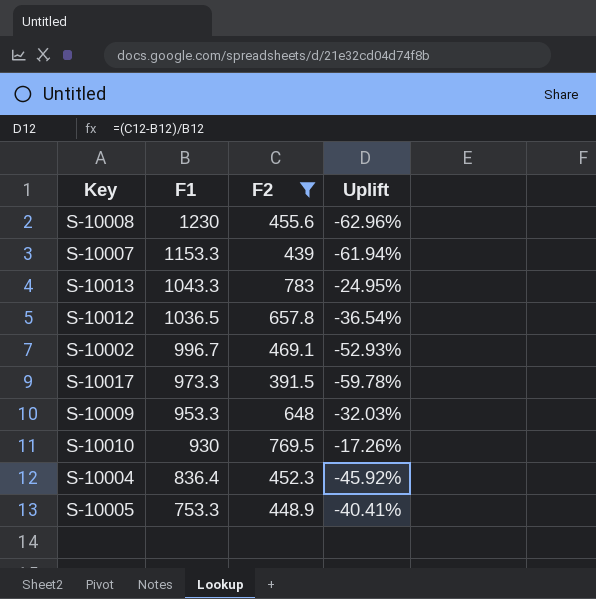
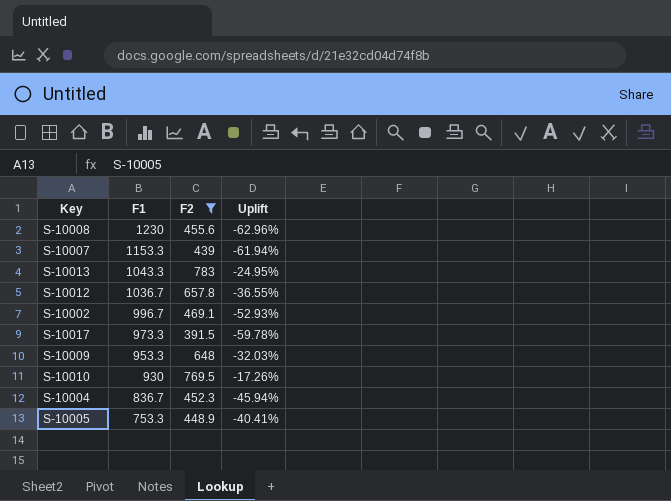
S-10012 | F1: 1036.5 -> 1036.7
S-10012 | Uplift: -36.54% -> -36.55%
S-10004 | F1: 836.4 -> 836.7
S-10004 | Uplift: -45.92% -> -45.94%

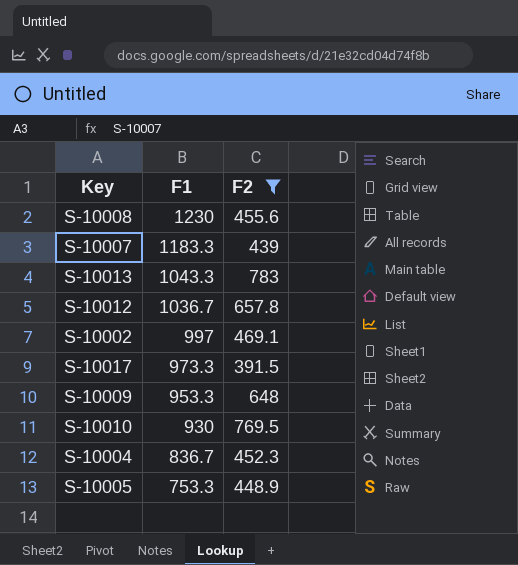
column Uplift | formula: ([F2] - [F1]) / [F1] -> none
S-10007 | F1: 1153.3 -> 1183.3
S-10002 | F1: 996.7 -> 997

